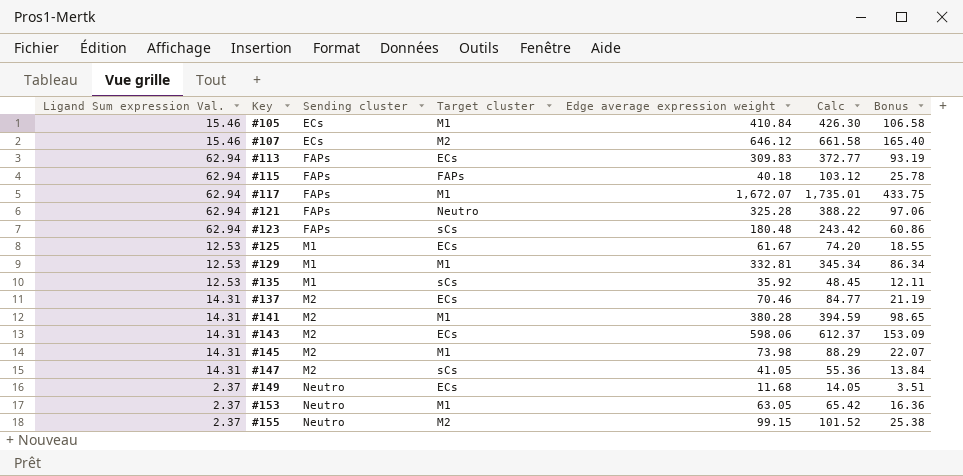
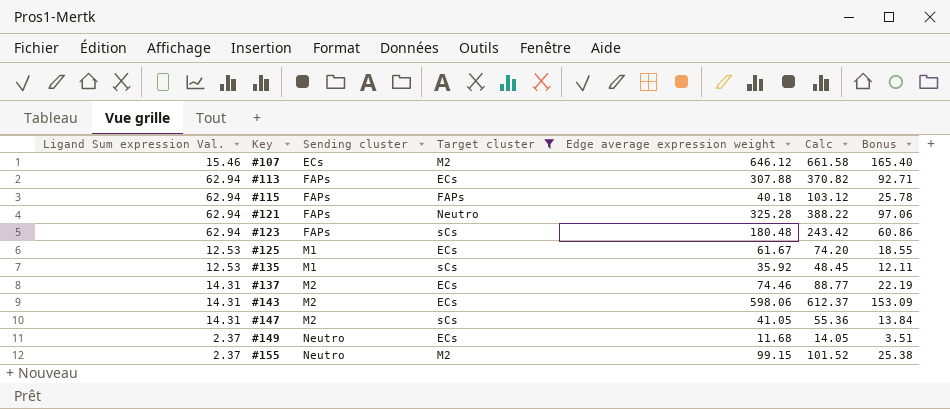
filter: none -> Target cluster != M1
#113 | Edge average expression weight: 309.83 -> 307.88
#113 | Calc: 372.77 -> 370.82
#113 | Bonus: 93.19 -> 92.71
#137 | Edge average expression weight: 70.46 -> 74.46
#137 | Calc: 84.77 -> 88.77
#137 | Bonus: 21.19 -> 22.19

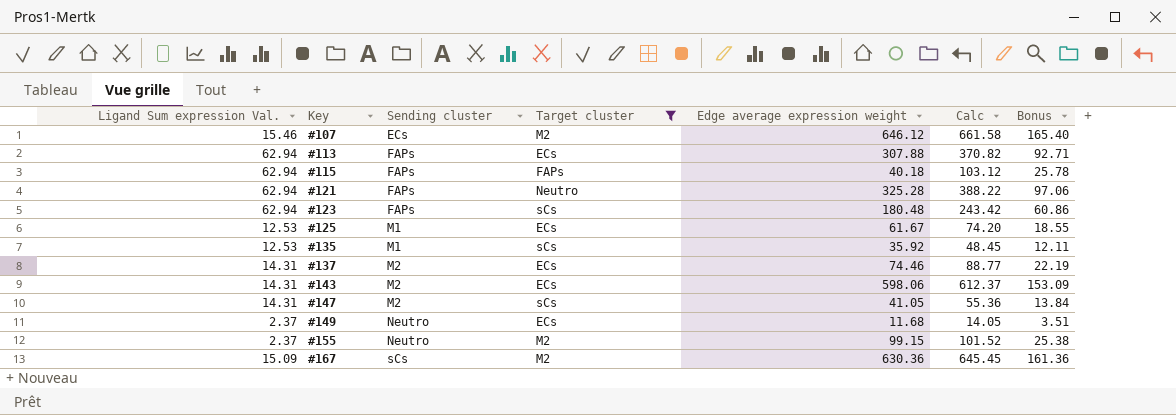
row #167: none -> 15.09 | sCs | M2 | 630.36 | 645.45 | 161.36

